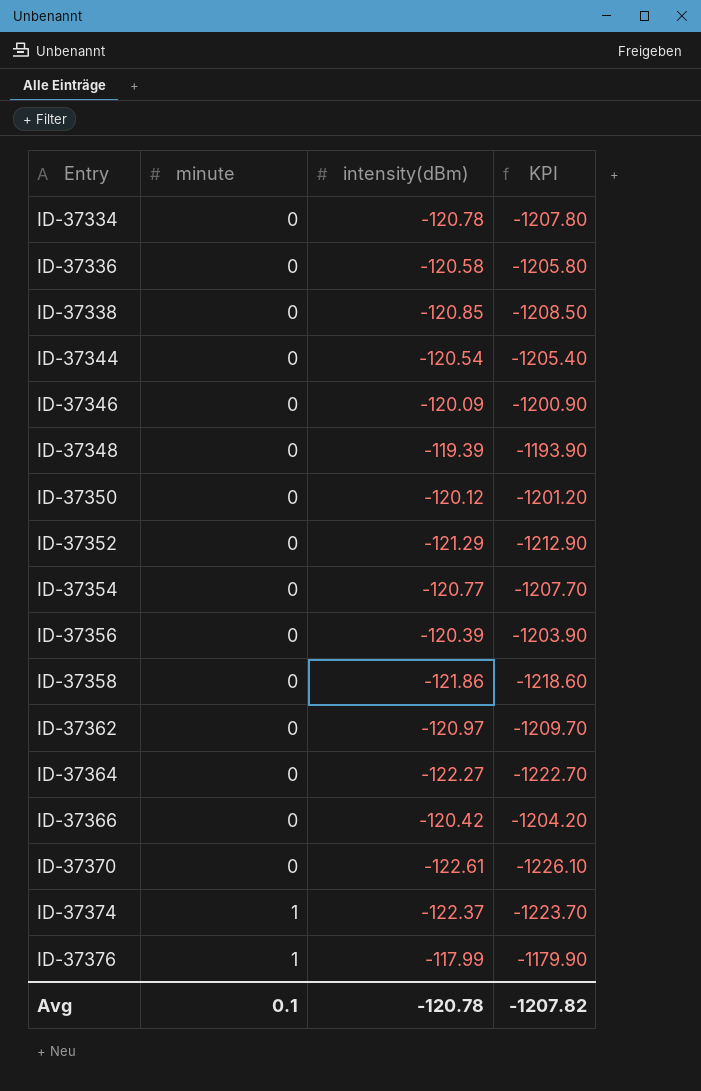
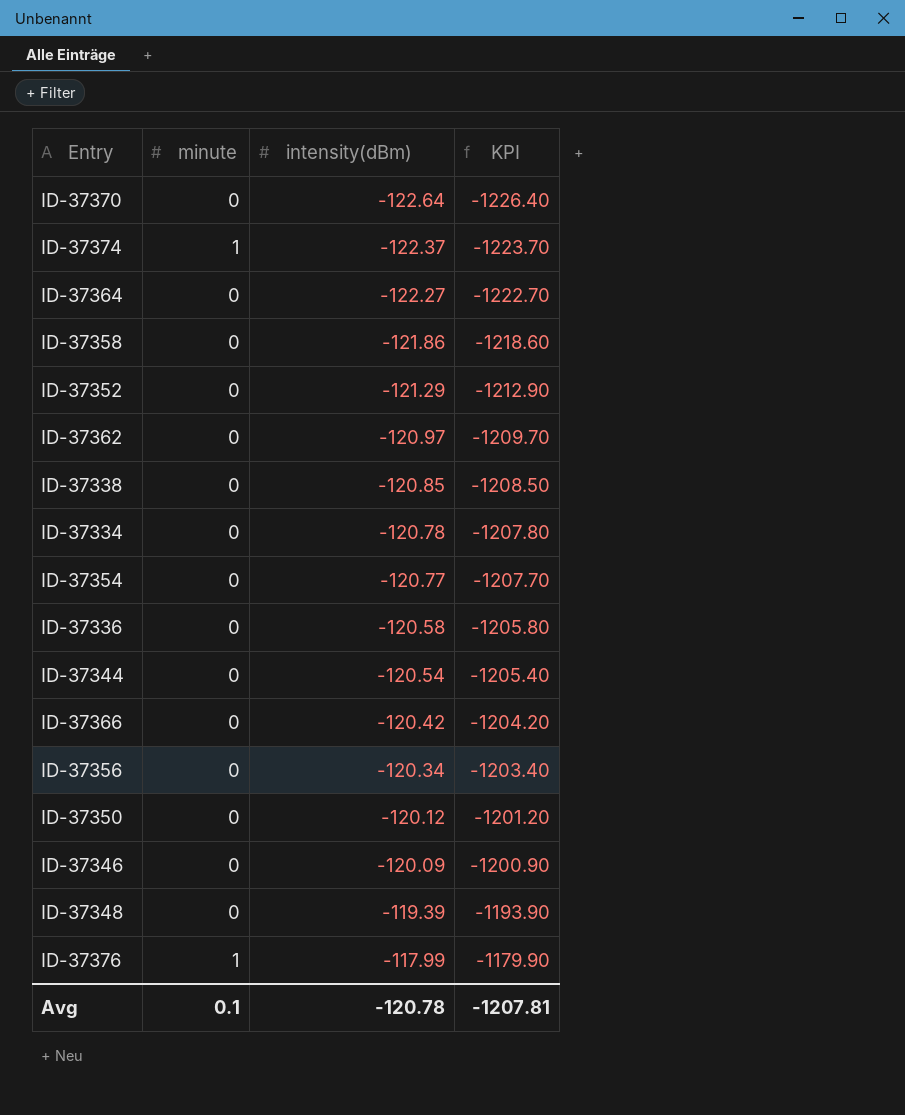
row order: Entry ascending -> intensity(dBm) ascending
ID-37370 | intensity(dBm): -122.61 -> -122.64
ID-37370 | KPI: -1226.10 -> -1226.40
ID-37356 | intensity(dBm): -120.39 -> -120.34
ID-37356 | KPI: -1203.90 -> -1203.40
Avg | KPI: -1207.82 -> -1207.81

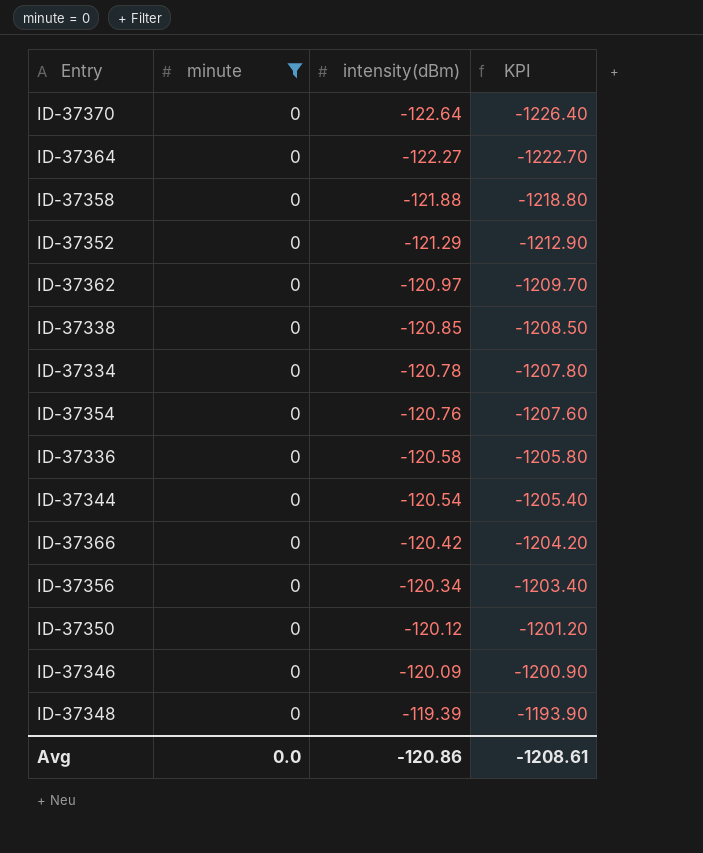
filter: none -> minute = 0
ID-37358 | intensity(dBm): -121.86 -> -121.88
ID-37358 | KPI: -1218.60 -> -1218.80
ID-37354 | intensity(dBm): -120.77 -> -120.76
ID-37354 | KPI: -1207.70 -> -1207.60
Avg | minute: 0.1 -> 0.0
Avg | intensity(dBm): -120.78 -> -120.86
Avg | KPI: -1207.81 -> -1208.61

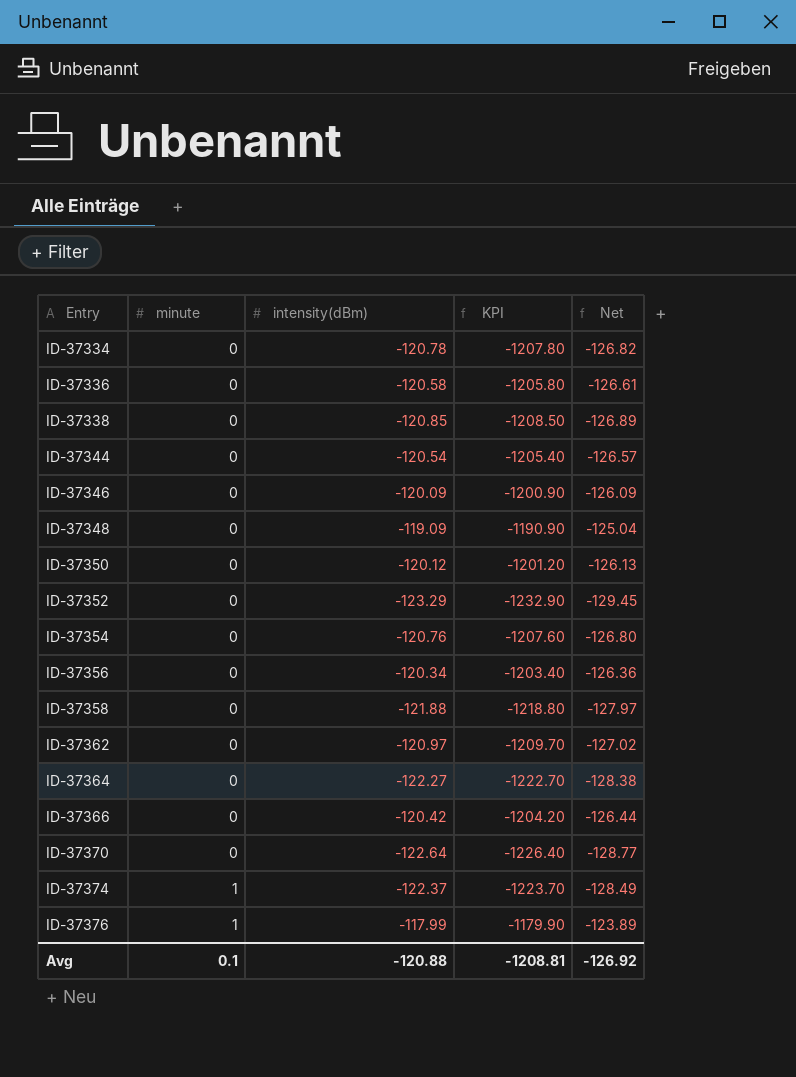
filter: minute = 0 -> none
row order: intensity(dBm) ascending -> Entry ascending
column Net | formula: none -> [intensity(dBm)] * 1.05
ID-37348 | intensity(dBm): -119.39 -> -119.09
ID-37348 | KPI: -1193.90 -> -1190.90
ID-37352 | intensity(dBm): -121.29 -> -123.29
ID-37352 | KPI: -1212.90 -> -1232.90
Avg | minute: 0.0 -> 0.1
Avg | intensity(dBm): -120.86 -> -120.88
Avg | KPI: -1208.61 -> -1208.81

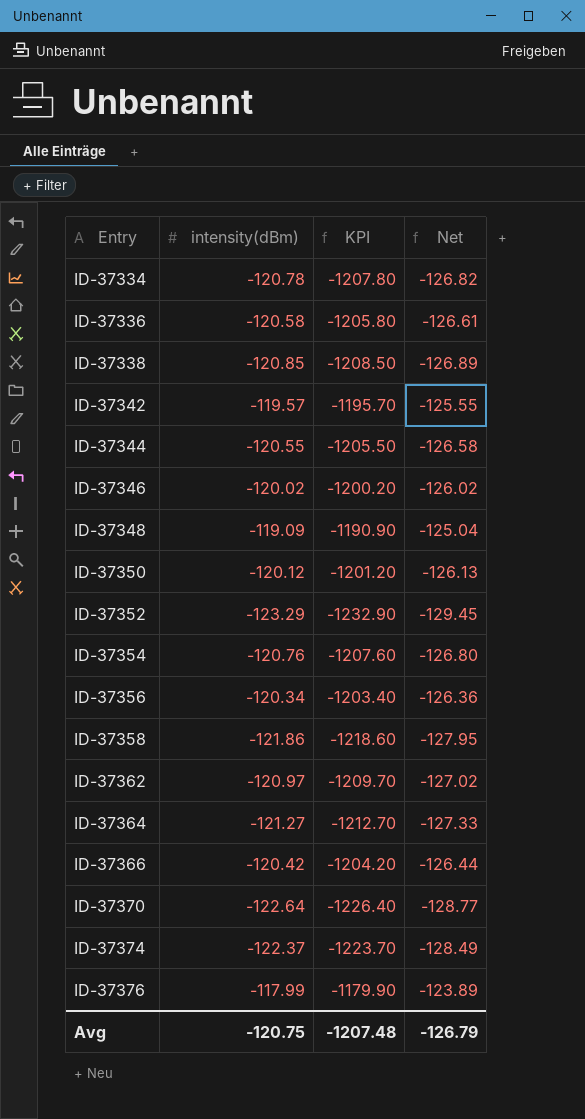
column minute | position: 2 -> none
row ID-37342: none -> -119.57 | -1195.70 | -125.55
ID-37344 | intensity(dBm): -120.54 -> -120.55
ID-37344 | KPI: -1205.40 -> -1205.50
ID-37344 | Net: -126.57 -> -126.58
ID-37346 | intensity(dBm): -120.09 -> -120.02
ID-37346 | KPI: -1200.90 -> -1200.20
ID-37346 | Net: -126.09 -> -126.02
ID-37358 | intensity(dBm): -121.88 -> -121.86
ID-37358 | KPI: -1218.80 -> -1218.60
ID-37358 | Net: -127.97 -> -127.95
ID-37364 | intensity(dBm): -122.27 -> -121.27
ID-37364 | KPI: -1222.70 -> -1212.70
ID-37364 | Net: -128.38 -> -127.33
Avg | intensity(dBm): -120.88 -> -120.75
Avg | KPI: -1208.81 -> -1207.48
Avg | Net: -126.92 -> -126.79

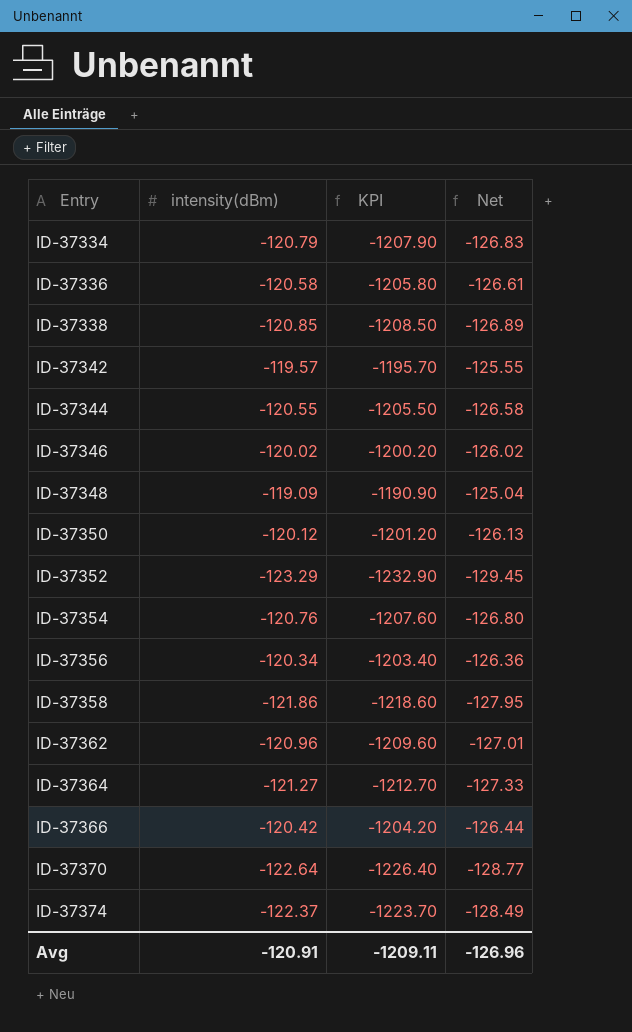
row ID-37376: -117.99 | -1179.90 | -123.89 -> none
ID-37334 | intensity(dBm): -120.78 -> -120.79
ID-37334 | KPI: -1207.80 -> -1207.90
ID-37334 | Net: -126.82 -> -126.83
ID-37362 | intensity(dBm): -120.97 -> -120.96
ID-37362 | KPI: -1209.70 -> -1209.60
ID-37362 | Net: -127.02 -> -127.01
Avg | intensity(dBm): -120.75 -> -120.91
Avg | KPI: -1207.48 -> -1209.11
Avg | Net: -126.79 -> -126.96

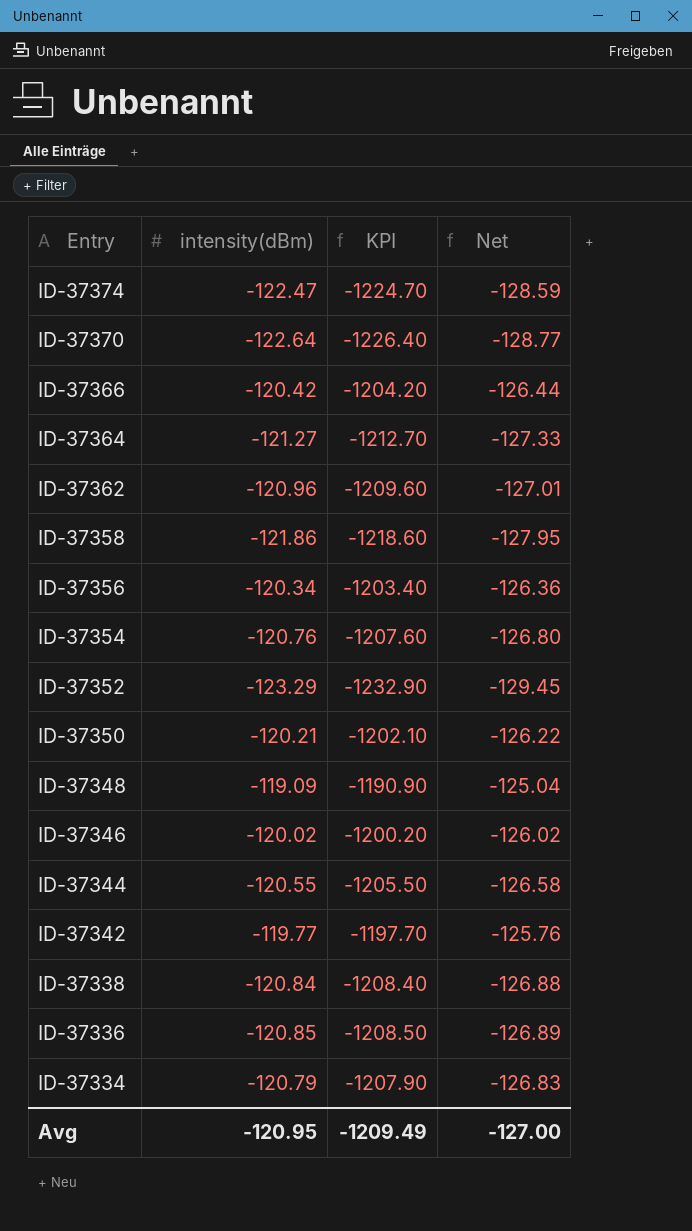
row order: Entry ascending -> Entry descending
ID-37374 | intensity(dBm): -122.37 -> -122.47
ID-37374 | KPI: -1223.70 -> -1224.70
ID-37374 | Net: -128.49 -> -128.59
ID-37350 | intensity(dBm): -120.12 -> -120.21
ID-37350 | KPI: -1201.20 -> -1202.10
ID-37350 | Net: -126.13 -> -126.22
ID-37342 | intensity(dBm): -119.57 -> -119.77
ID-37342 | KPI: -1195.70 -> -1197.70
ID-37342 | Net: -125.55 -> -125.76
ID-37338 | intensity(dBm): -120.85 -> -120.84
ID-37338 | KPI: -1208.50 -> -1208.40
ID-37338 | Net: -126.89 -> -126.88
ID-37336 | intensity(dBm): -120.58 -> -120.85
ID-37336 | KPI: -1205.80 -> -1208.50
ID-37336 | Net: -126.61 -> -126.89
Avg | intensity(dBm): -120.91 -> -120.95
Avg | KPI: -1209.11 -> -1209.49
Avg | Net: -126.96 -> -127.00

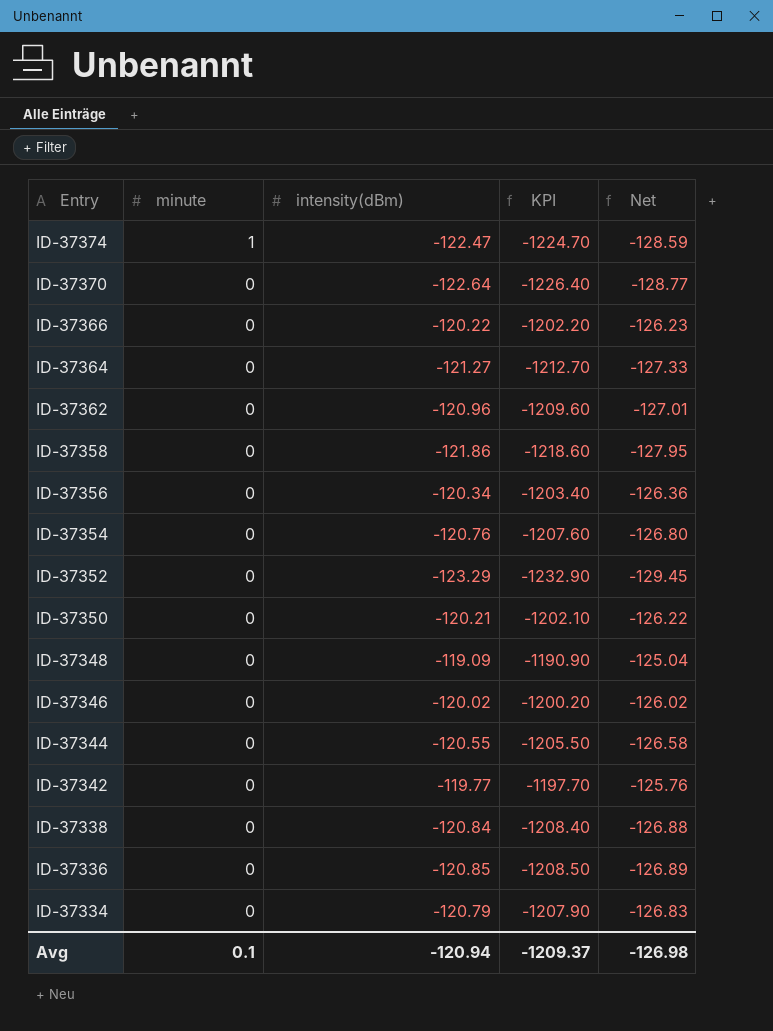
column minute | position: none -> 2
ID-37366 | intensity(dBm): -120.42 -> -120.22
ID-37366 | KPI: -1204.20 -> -1202.20
ID-37366 | Net: -126.44 -> -126.23
Avg | intensity(dBm): -120.95 -> -120.94
Avg | KPI: -1209.49 -> -1209.37
Avg | Net: -127.00 -> -126.98

